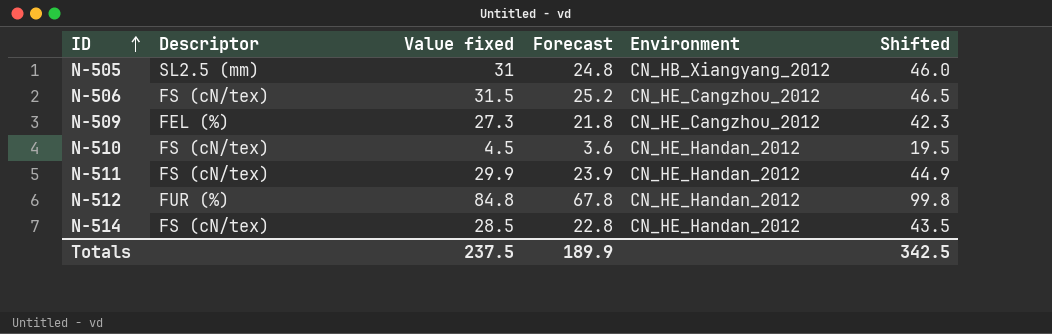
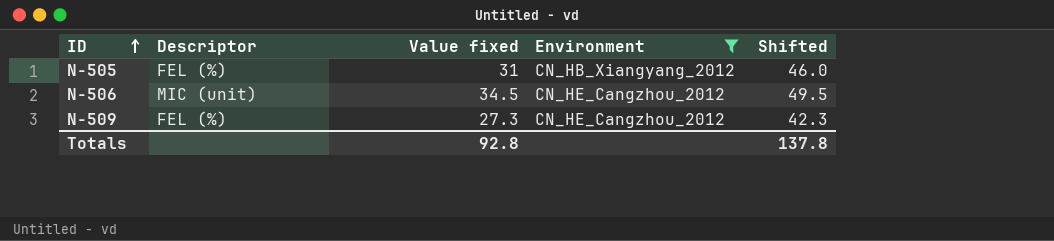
filter: none -> Environment != CN_HE_Handan_2012
column Forecast | formula: [Value fixed] * 0.8 -> none
N-505 | Descriptor: SL2.5 (mm) -> FEL (%)
N-506 | Descriptor: FS (cN/tex) -> MIC (unit)
N-506 | Value fixed: 31.5 -> 34.5
N-506 | Shifted: 46.5 -> 49.5
Totals | Value fixed: 237.5 -> 92.8
Totals | Shifted: 342.5 -> 137.8

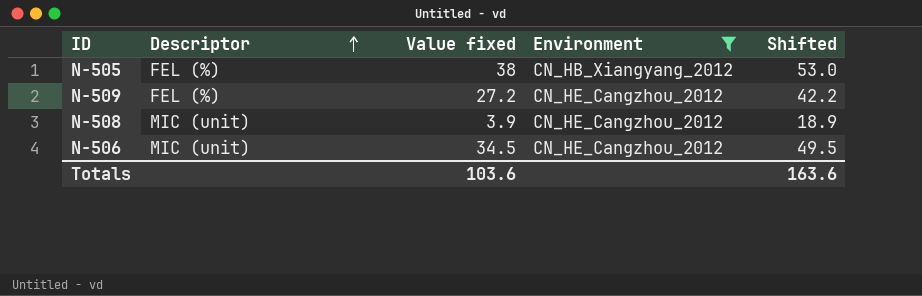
row order: ID ascending -> Descriptor ascending
N-505 | Value fixed: 31 -> 38
N-505 | Shifted: 46.0 -> 53.0
N-509 | Value fixed: 27.3 -> 27.2
N-509 | Shifted: 42.3 -> 42.2
row N-508: none -> MIC (unit) | 3.9 | CN_HE_Cangzhou_2012 | 18.9
Totals | Value fixed: 92.8 -> 103.6
Totals | Shifted: 137.8 -> 163.6

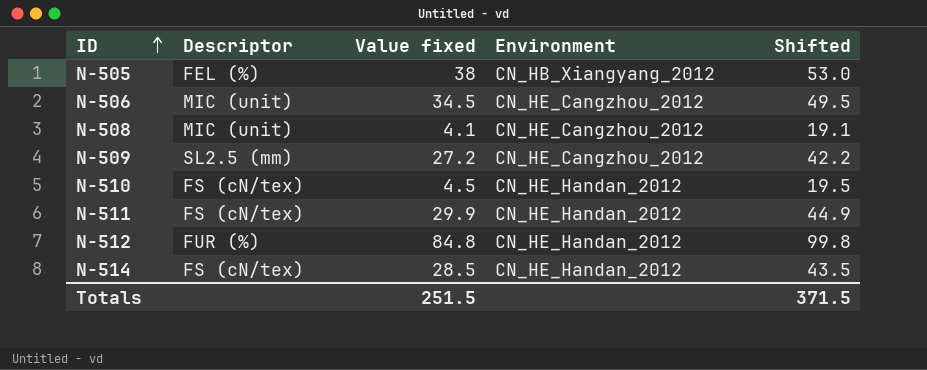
filter: Environment != CN_HE_Handan_2012 -> none
row order: Descriptor ascending -> ID ascending
N-508 | Value fixed: 3.9 -> 4.1
N-508 | Shifted: 18.9 -> 19.1
N-509 | Descriptor: FEL (%) -> SL2.5 (mm)
Totals | Value fixed: 103.6 -> 251.5
Totals | Shifted: 163.6 -> 371.5

